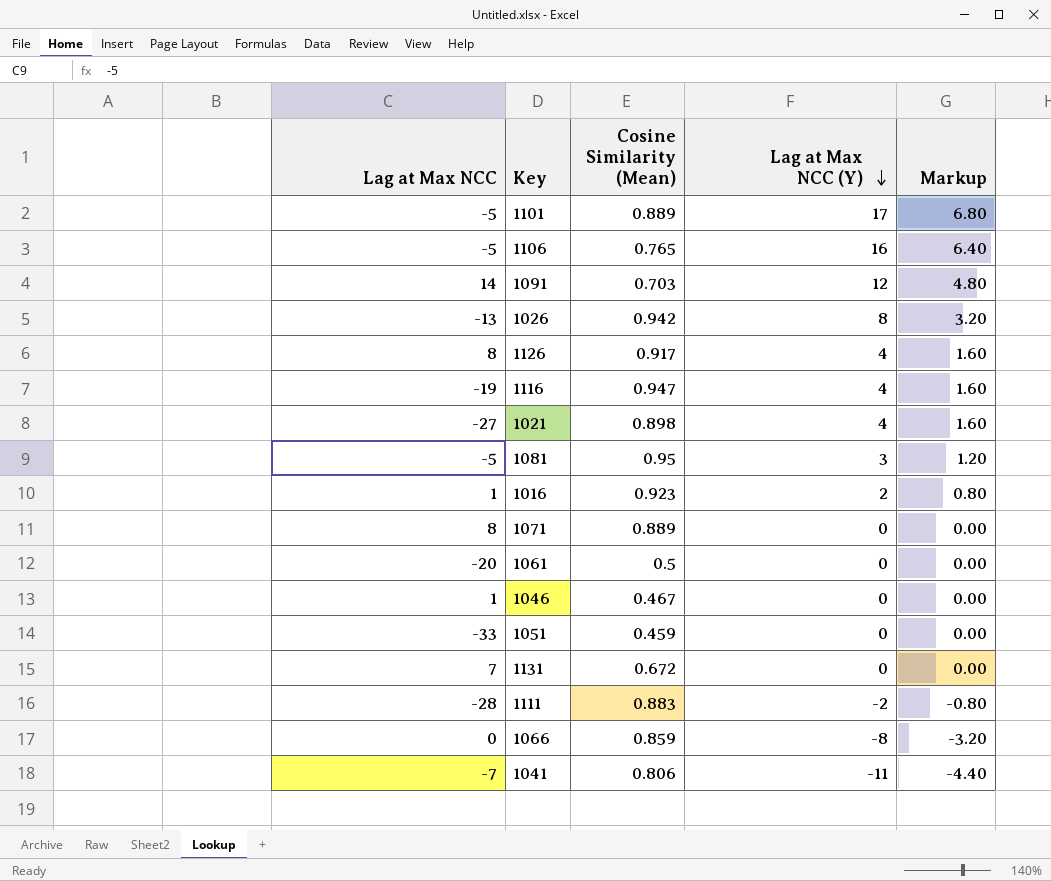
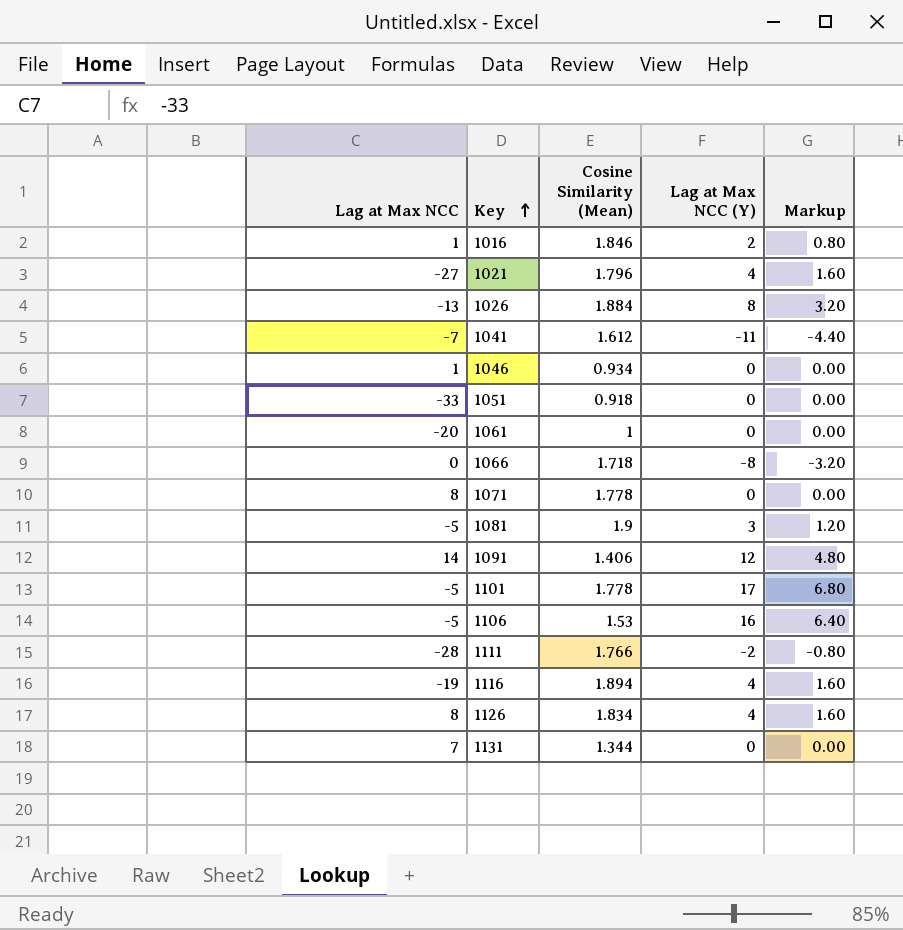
row order: Lag at Max NCC (Y) descending -> Key ascending
1016 | Cosine Similarity (Mean): 0.923 -> 1.846
1021 | Cosine Similarity (Mean): 0.898 -> 1.796
1026 | Cosine Similarity (Mean): 0.942 -> 1.884
1041 | Cosine Similarity (Mean): 0.806 -> 1.612
1046 | Cosine Similarity (Mean): 0.467 -> 0.934
1051 | Cosine Similarity (Mean): 0.459 -> 0.918
1061 | Cosine Similarity (Mean): 0.5 -> 1
1066 | Cosine Similarity (Mean): 0.859 -> 1.718
1071 | Cosine Similarity (Mean): 0.889 -> 1.778
1081 | Cosine Similarity (Mean): 0.95 -> 1.9
1091 | Cosine Similarity (Mean): 0.703 -> 1.406
1101 | Cosine Similarity (Mean): 0.889 -> 1.778
1106 | Cosine Similarity (Mean): 0.765 -> 1.53
1111 | Cosine Similarity (Mean): 0.883 -> 1.766
1116 | Cosine Similarity (Mean): 0.947 -> 1.894
1126 | Cosine Similarity (Mean): 0.917 -> 1.834
1131 | Cosine Similarity (Mean): 0.672 -> 1.344

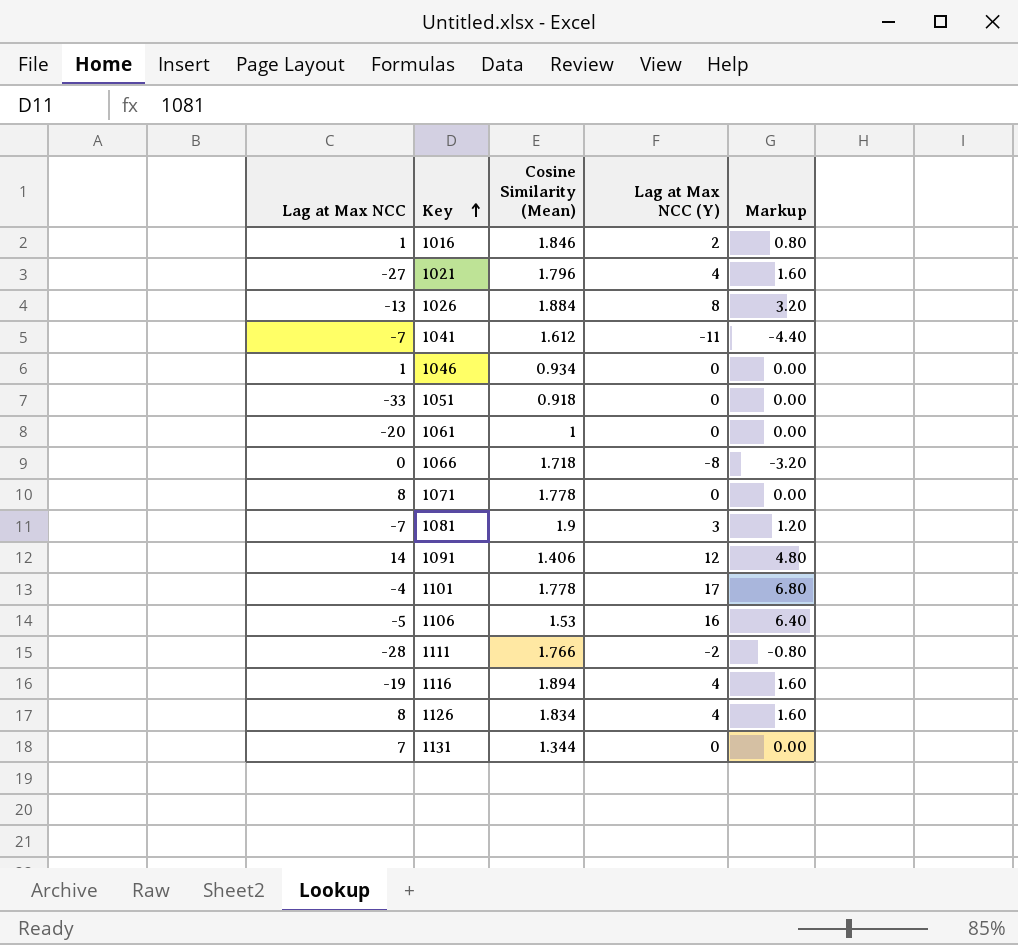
1081 | Lag at Max NCC: -5 -> -7
1101 | Lag at Max NCC: -5 -> -4

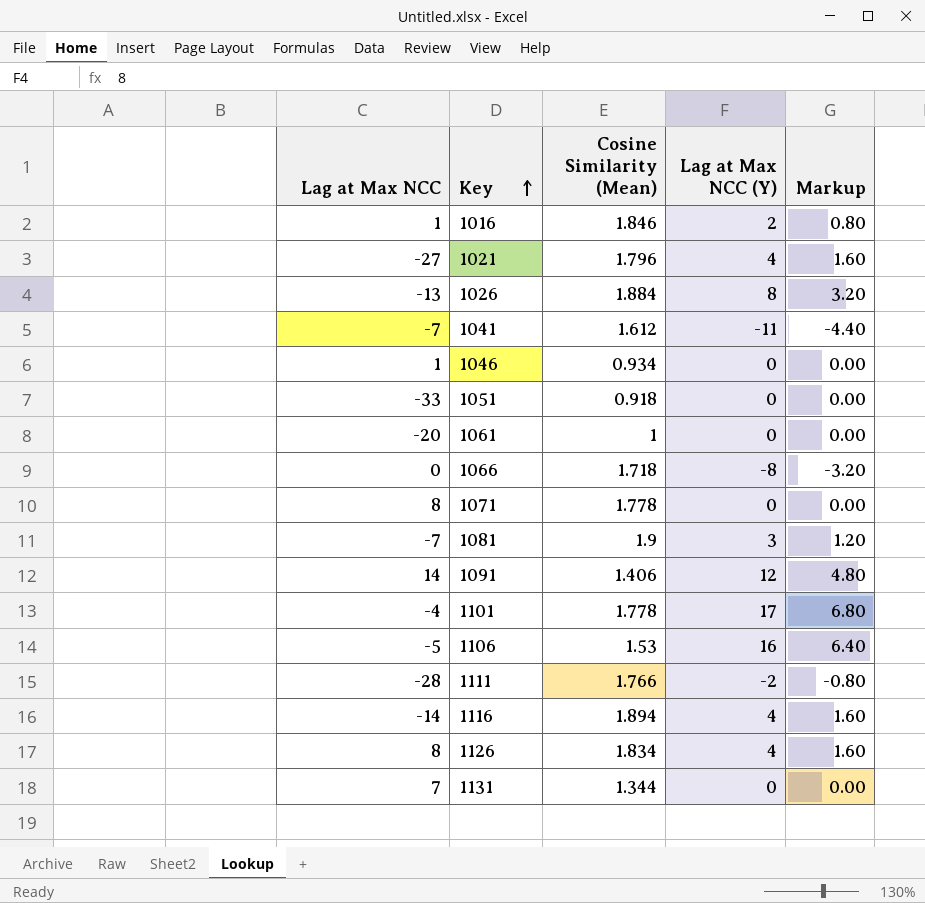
1116 | Lag at Max NCC: -19 -> -14

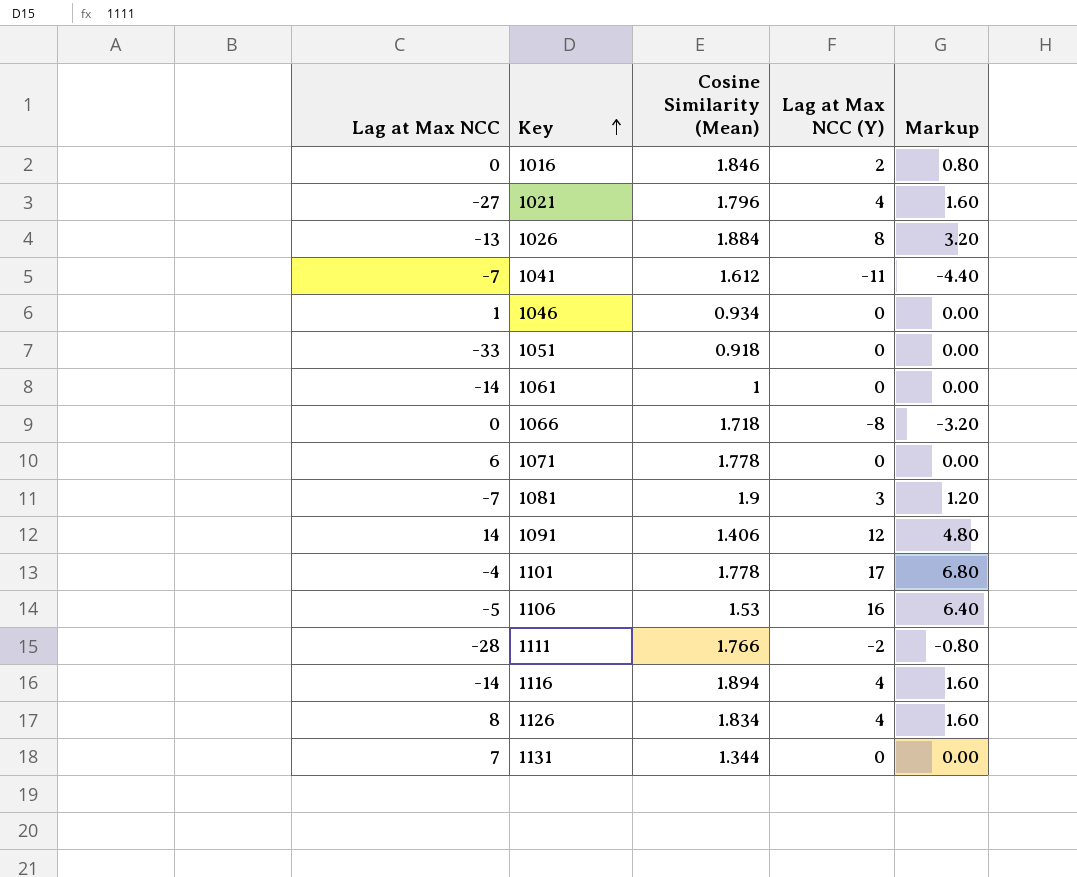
1016 | Lag at Max NCC: 1 -> 0
1061 | Lag at Max NCC: -20 -> -14
1071 | Lag at Max NCC: 8 -> 6

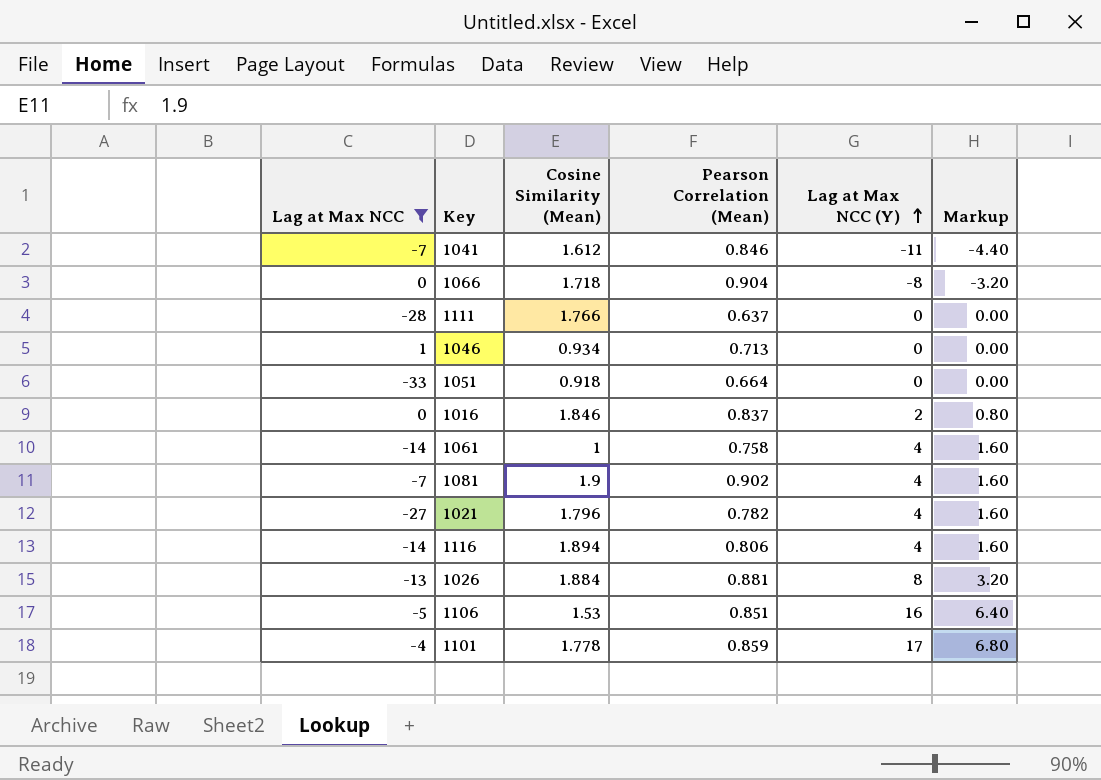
filter: none -> Lag at Max NCC <= 1
row order: Key ascending -> Lag at Max NCC (Y) ascending
column Pearson Correlation (Mean) | position: none -> 4
1111 | Lag at Max NCC (Y): -2 -> 0
1111 | Markup: -0.80 -> 0.00
1061 | Lag at Max NCC (Y): 0 -> 4
1061 | Markup: 0.00 -> 1.60
1081 | Lag at Max NCC (Y): 3 -> 4
1081 | Markup: 1.20 -> 1.60

